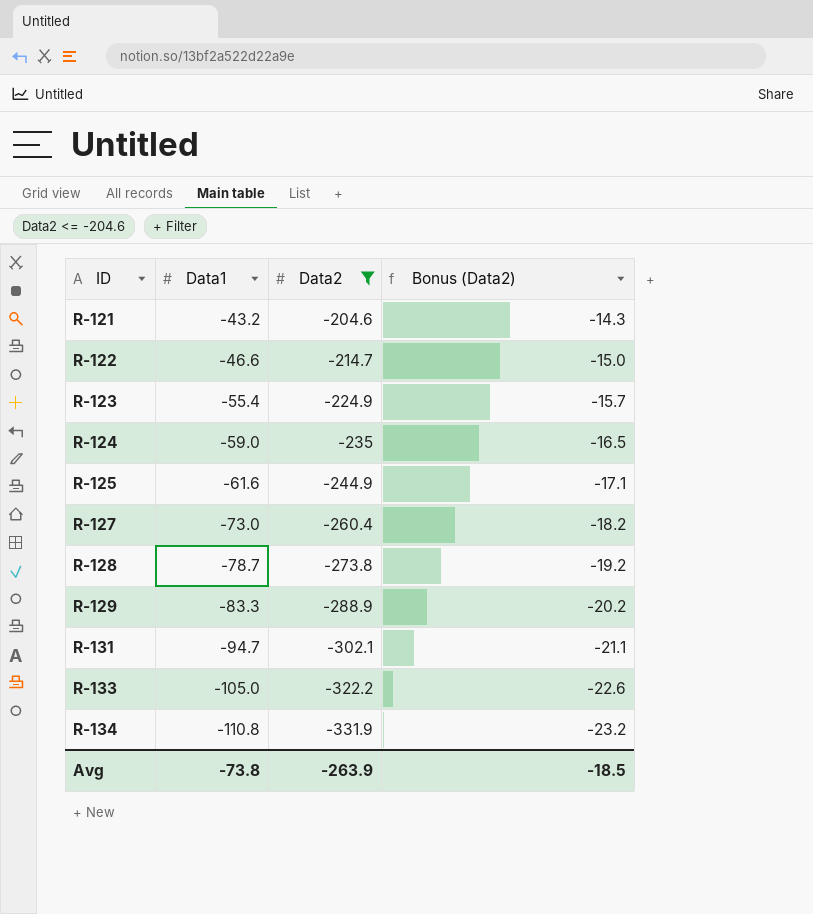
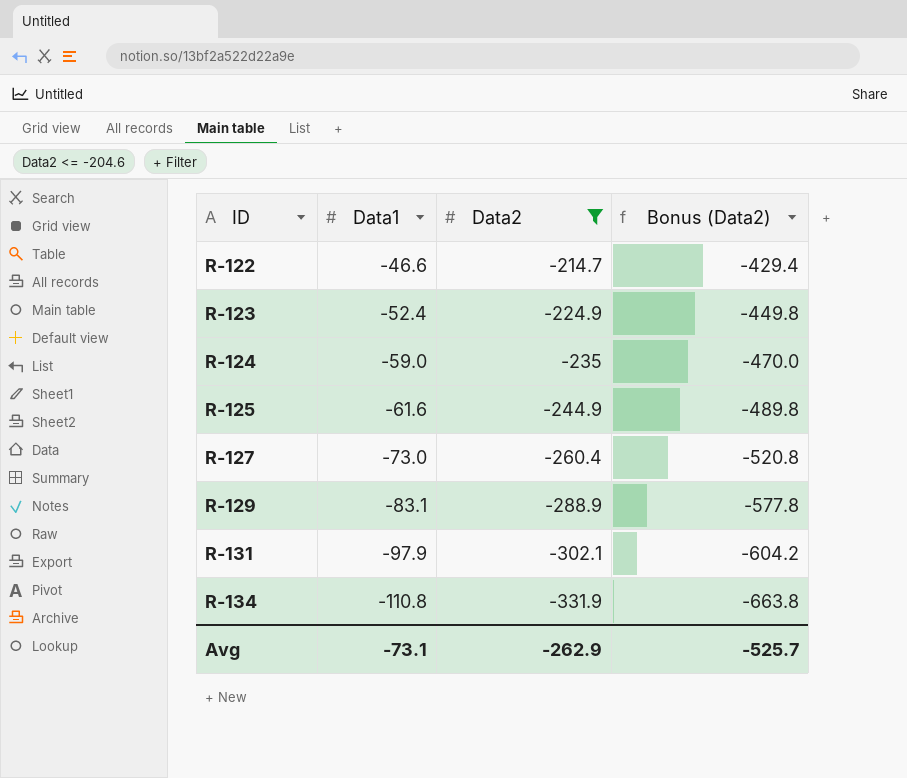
column Bonus (Data2) | formula: [Data2] * 0.07 -> [Data2] * 2
row R-121: -43.2 | -204.6 | -14.3 -> none
row R-128: -78.7 | -273.8 | -19.2 -> none
row R-133: -105.0 | -322.2 | -22.6 -> none
R-123 | Data1: -55.4 -> -52.4
R-129 | Data1: -83.3 -> -83.1
R-131 | Data1: -94.7 -> -97.9
Avg | Data1: -73.8 -> -73.1
Avg | Data2: -263.9 -> -262.9
Avg | Bonus (Data2): -18.5 -> -525.7

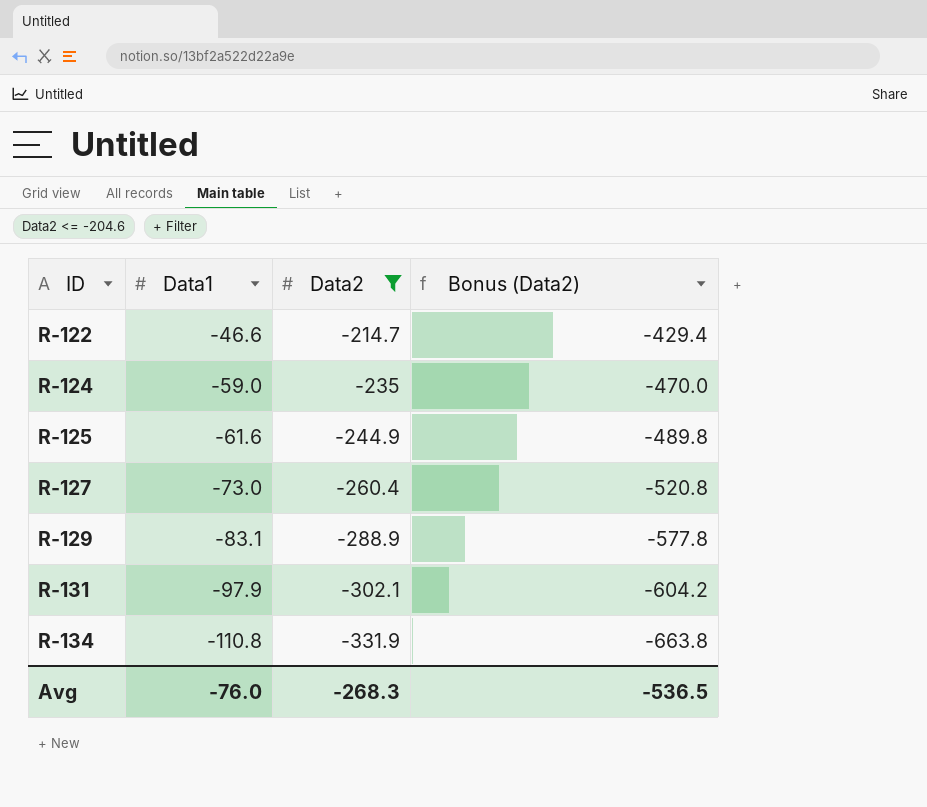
row R-123: -52.4 | -224.9 | -449.8 -> none
Avg | Data1: -73.1 -> -76.0
Avg | Data2: -262.9 -> -268.3
Avg | Bonus (Data2): -525.7 -> -536.5

